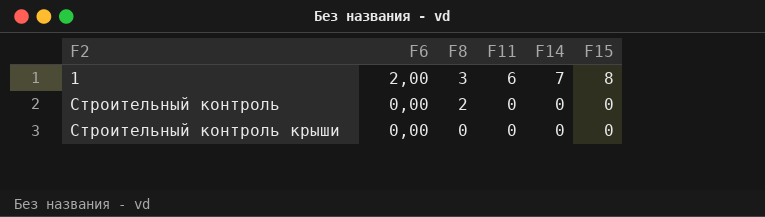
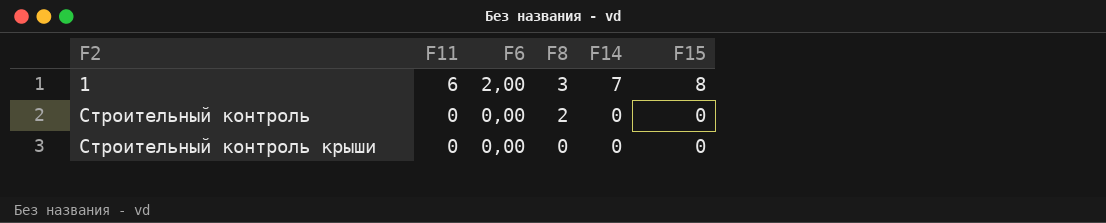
column F11 | position: 4 -> 2

